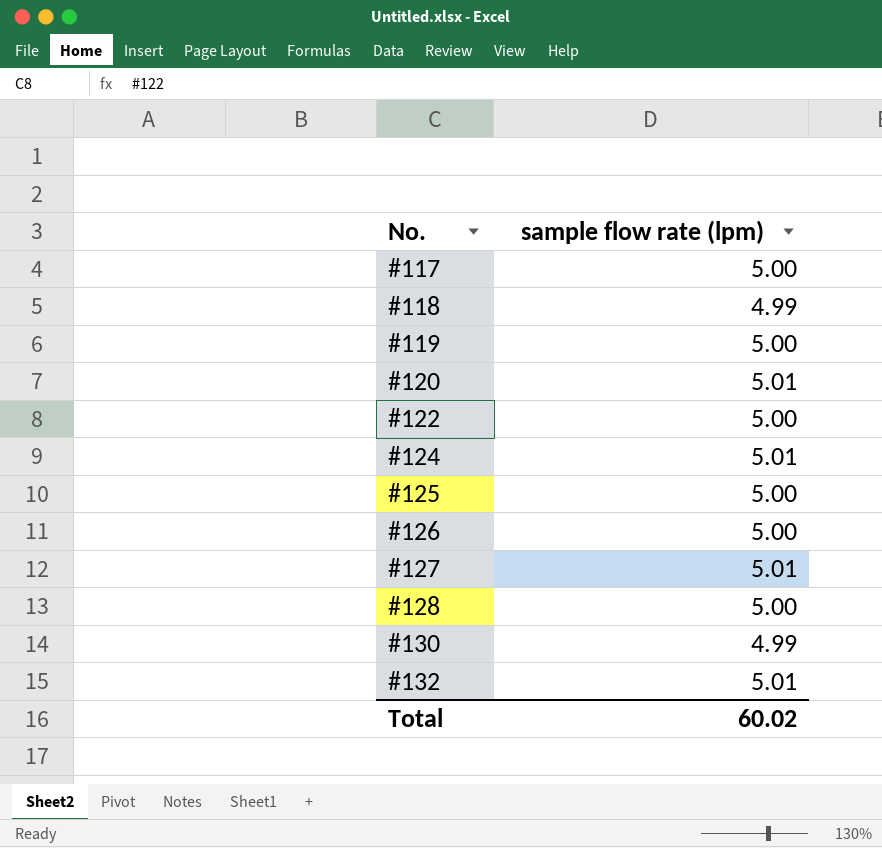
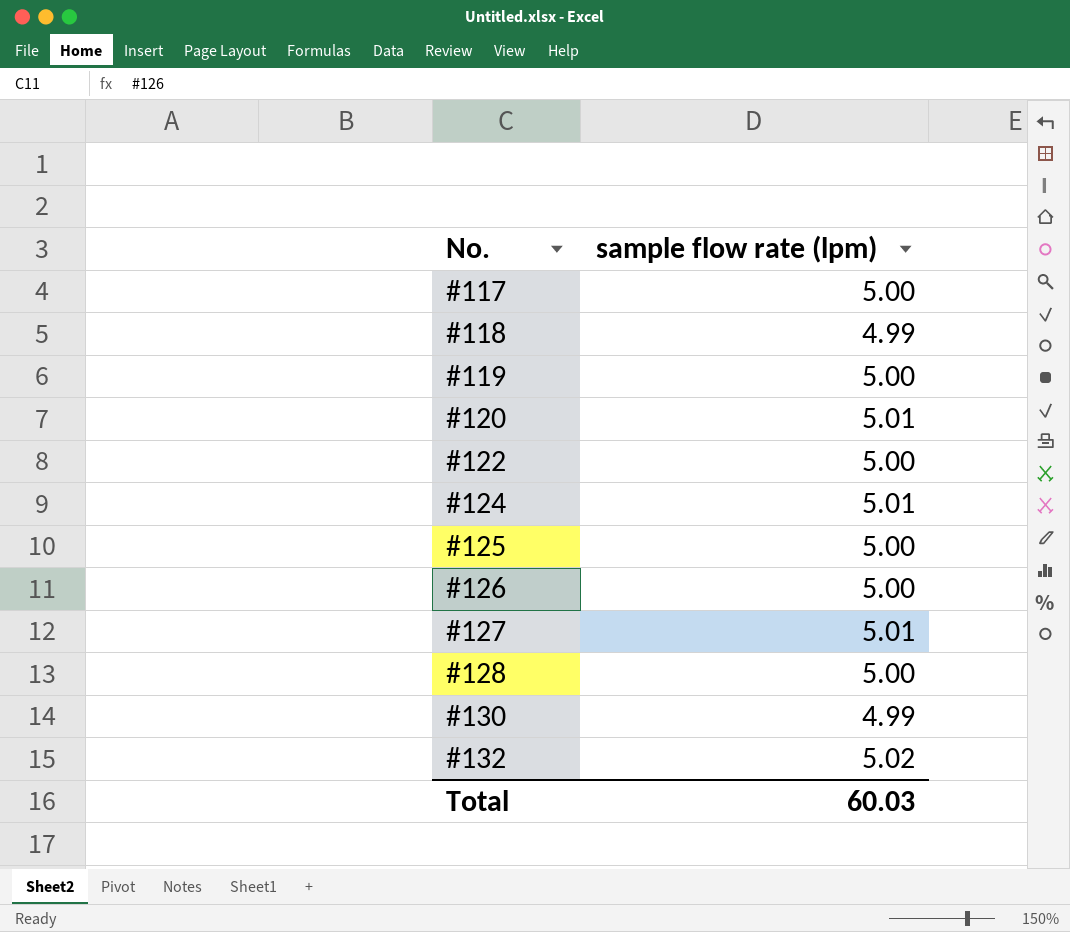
#132 | sample flow rate (lpm): 5.01 -> 5.02
Total | sample flow rate (lpm): 60.02 -> 60.03

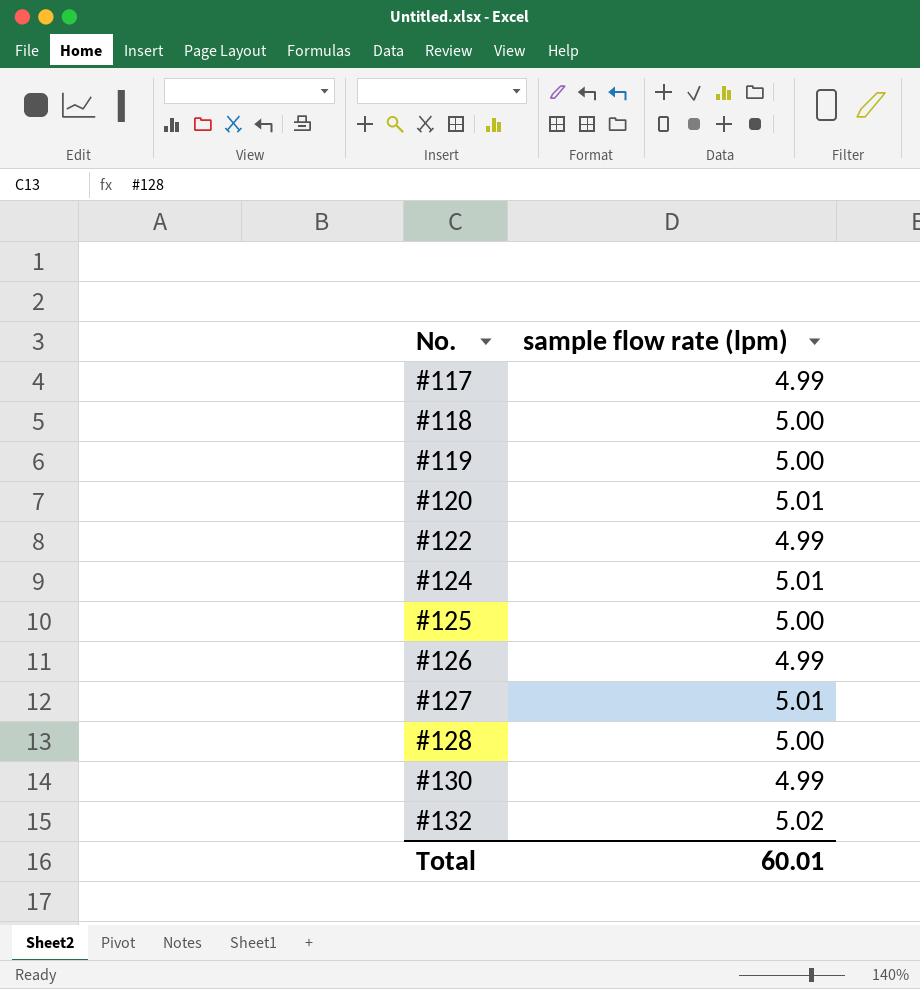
#117 | sample flow rate (lpm): 5.00 -> 4.99
#118 | sample flow rate (lpm): 4.99 -> 5.00
#122 | sample flow rate (lpm): 5.00 -> 4.99
#126 | sample flow rate (lpm): 5.00 -> 4.99
Total | sample flow rate (lpm): 60.03 -> 60.01

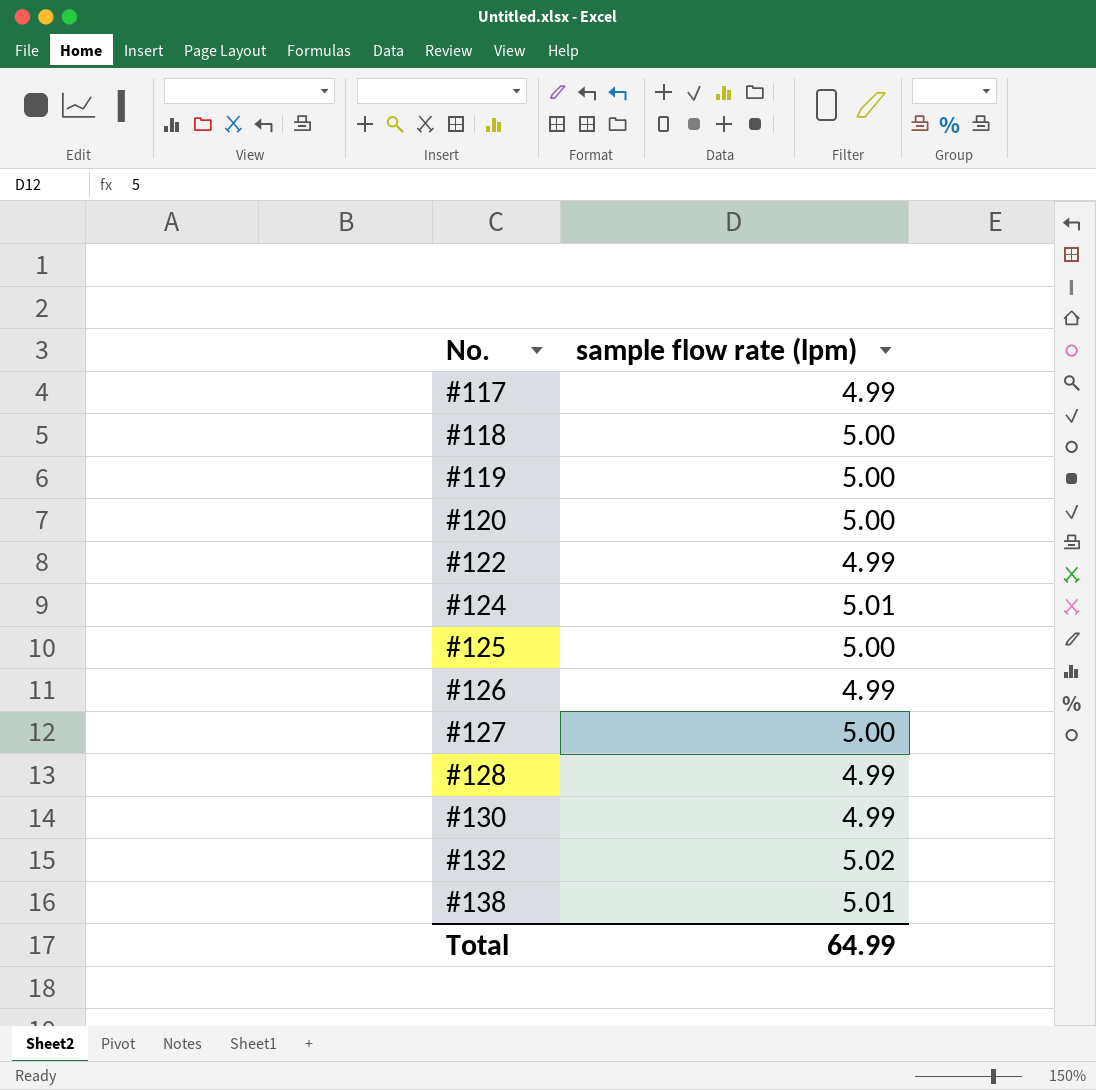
#120 | sample flow rate (lpm): 5.01 -> 5.00
#127 | sample flow rate (lpm): 5.01 -> 5.00
#128 | sample flow rate (lpm): 5.00 -> 4.99
row #138: none -> 5.01
Total | sample flow rate (lpm): 60.01 -> 64.99

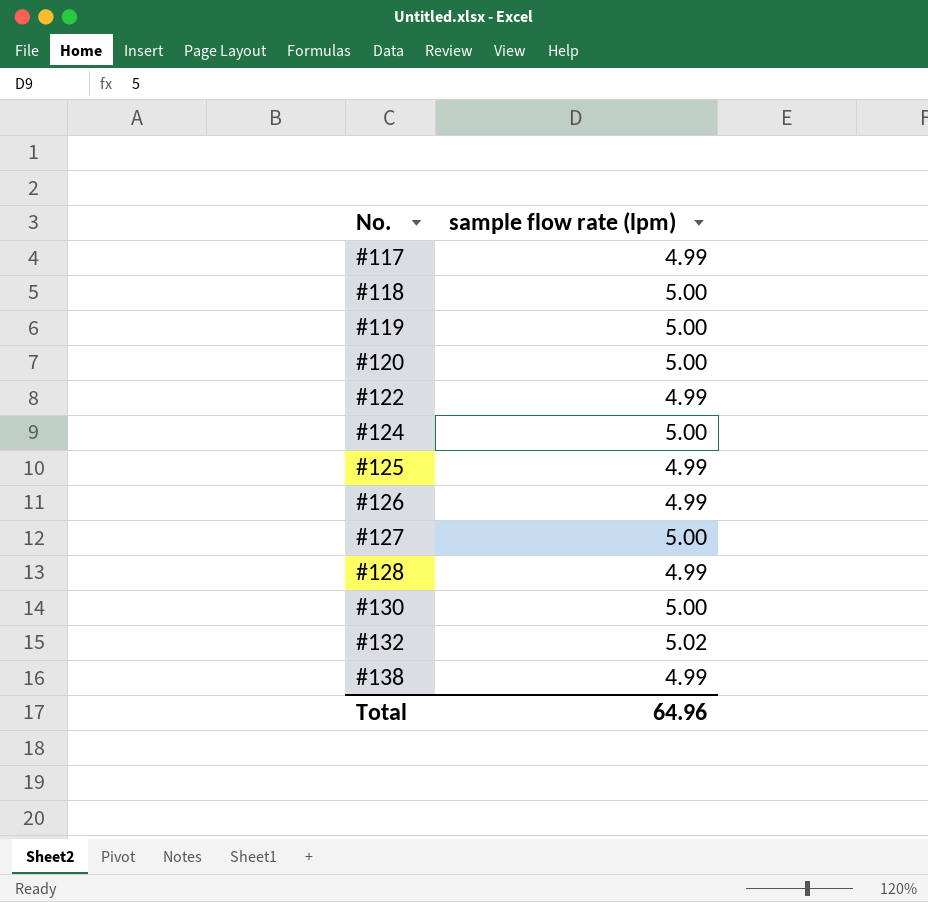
#124 | sample flow rate (lpm): 5.01 -> 5.00
#125 | sample flow rate (lpm): 5.00 -> 4.99
#130 | sample flow rate (lpm): 4.99 -> 5.00
#138 | sample flow rate (lpm): 5.01 -> 4.99
Total | sample flow rate (lpm): 64.99 -> 64.96

